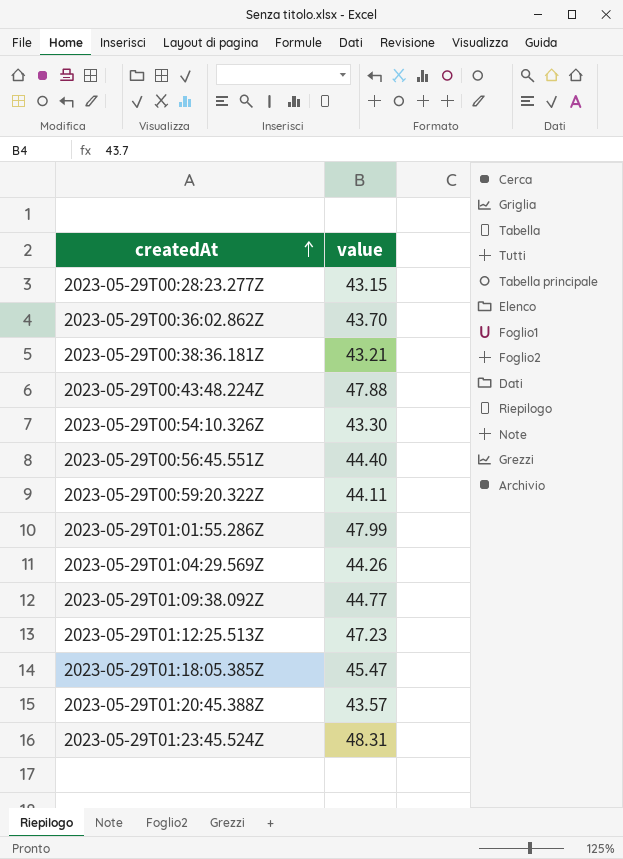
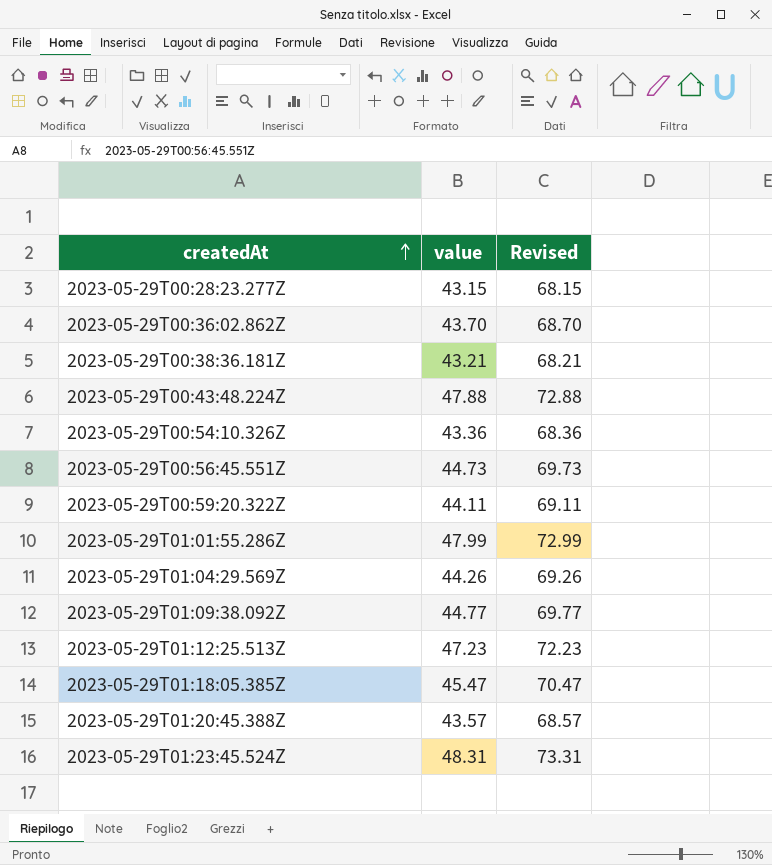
column Revised | formula: none -> [value] + 25
2023-05-29T00:54:10.326Z | value: 43.30 -> 43.36
2023-05-29T00:56:45.551Z | value: 44.40 -> 44.73

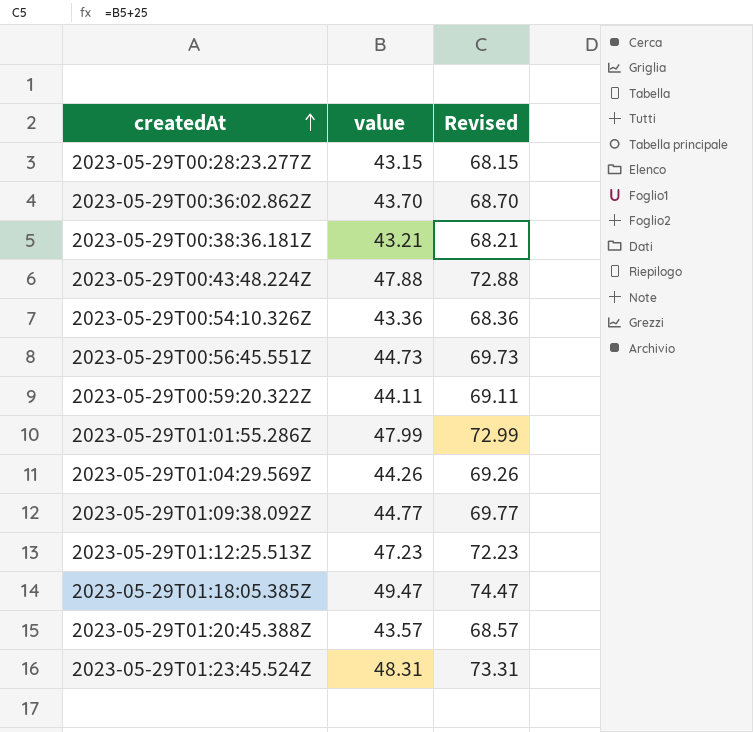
2023-05-29T01:18:05.385Z | value: 45.47 -> 49.47
2023-05-29T01:18:05.385Z | Revised: 70.47 -> 74.47

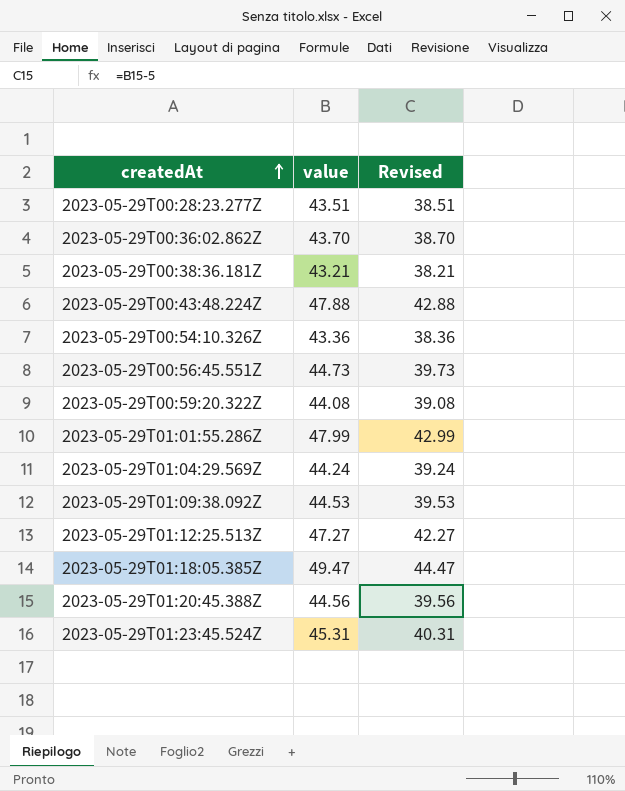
column Revised | formula: [value] + 25 -> [value] - 5
2023-05-29T00:28:23.277Z | value: 43.15 -> 43.51
2023-05-29T00:59:20.322Z | value: 44.11 -> 44.08
2023-05-29T01:04:29.569Z | value: 44.26 -> 44.24
2023-05-29T01:09:38.092Z | value: 44.77 -> 44.53
2023-05-29T01:12:25.513Z | value: 47.23 -> 47.27
2023-05-29T01:20:45.388Z | value: 43.57 -> 44.56
2023-05-29T01:23:45.524Z | value: 48.31 -> 45.31

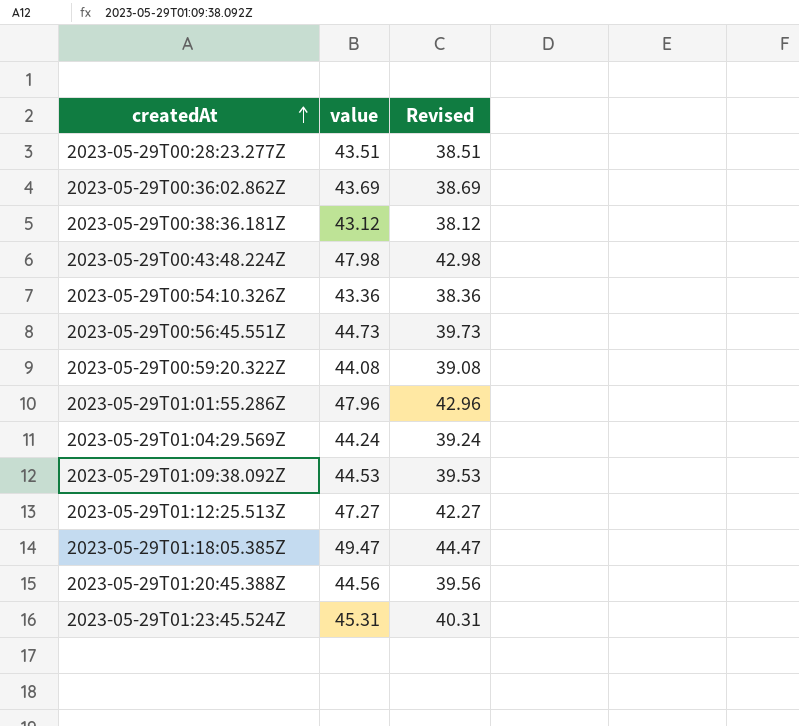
2023-05-29T00:36:02.862Z | value: 43.70 -> 43.69
2023-05-29T00:36:02.862Z | Revised: 38.70 -> 38.69
2023-05-29T00:38:36.181Z | value: 43.21 -> 43.12
2023-05-29T00:38:36.181Z | Revised: 38.21 -> 38.12
2023-05-29T00:43:48.224Z | value: 47.88 -> 47.98
2023-05-29T00:43:48.224Z | Revised: 42.88 -> 42.98
2023-05-29T01:01:55.286Z | value: 47.99 -> 47.96
2023-05-29T01:01:55.286Z | Revised: 42.99 -> 42.96

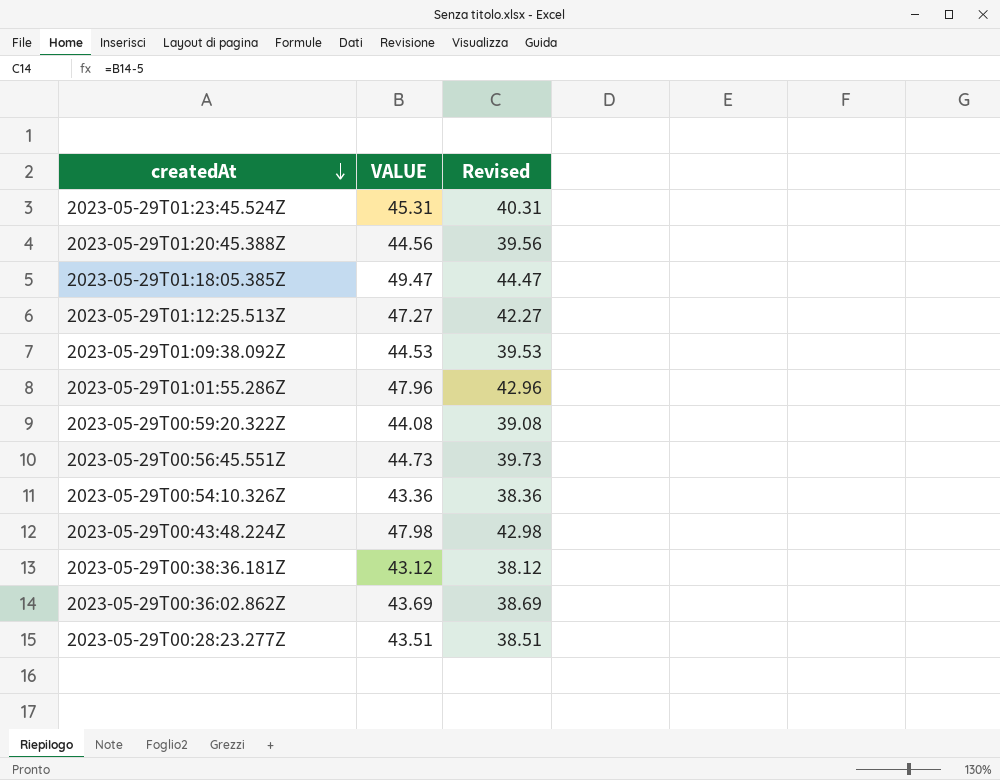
row order: createdAt ascending -> createdAt descending
column name: value -> VALUE
row 2023-05-29T01:04:29.569Z: 44.24 | 39.24 -> none

